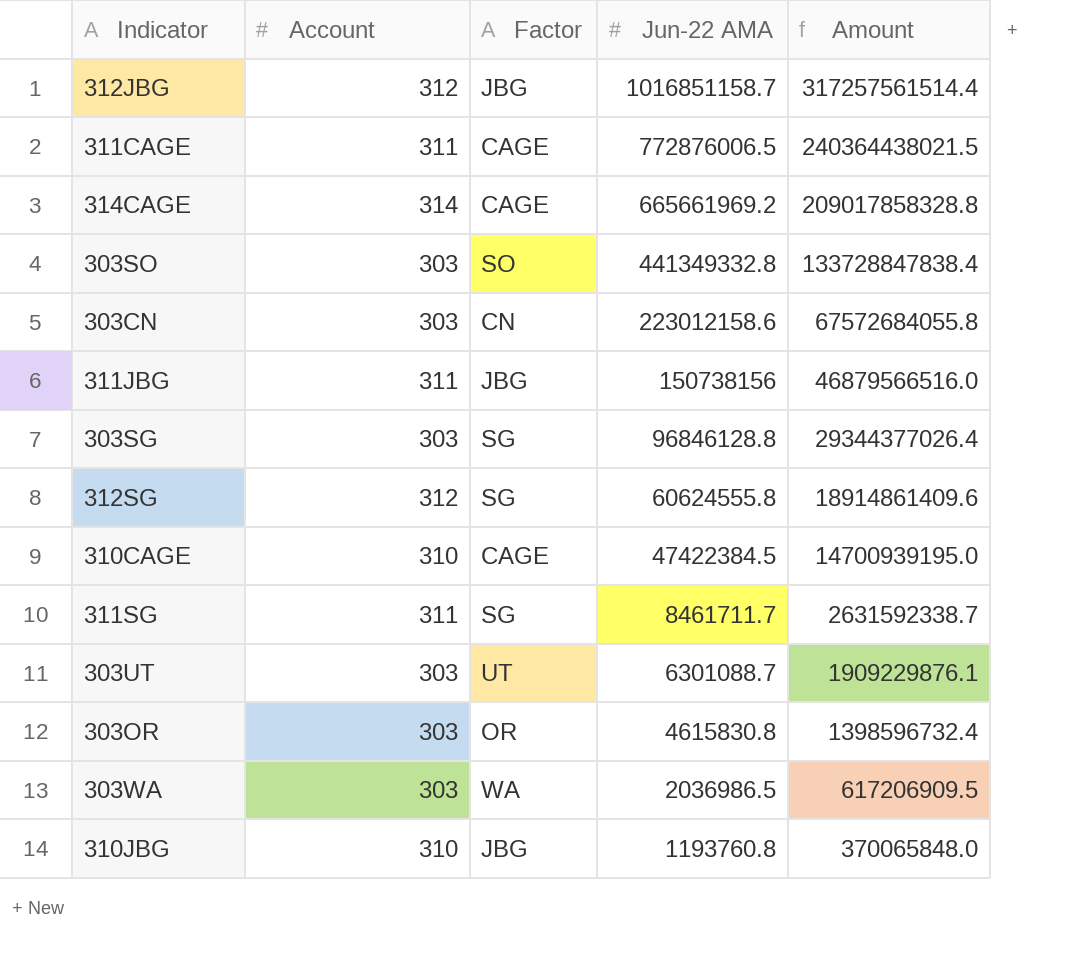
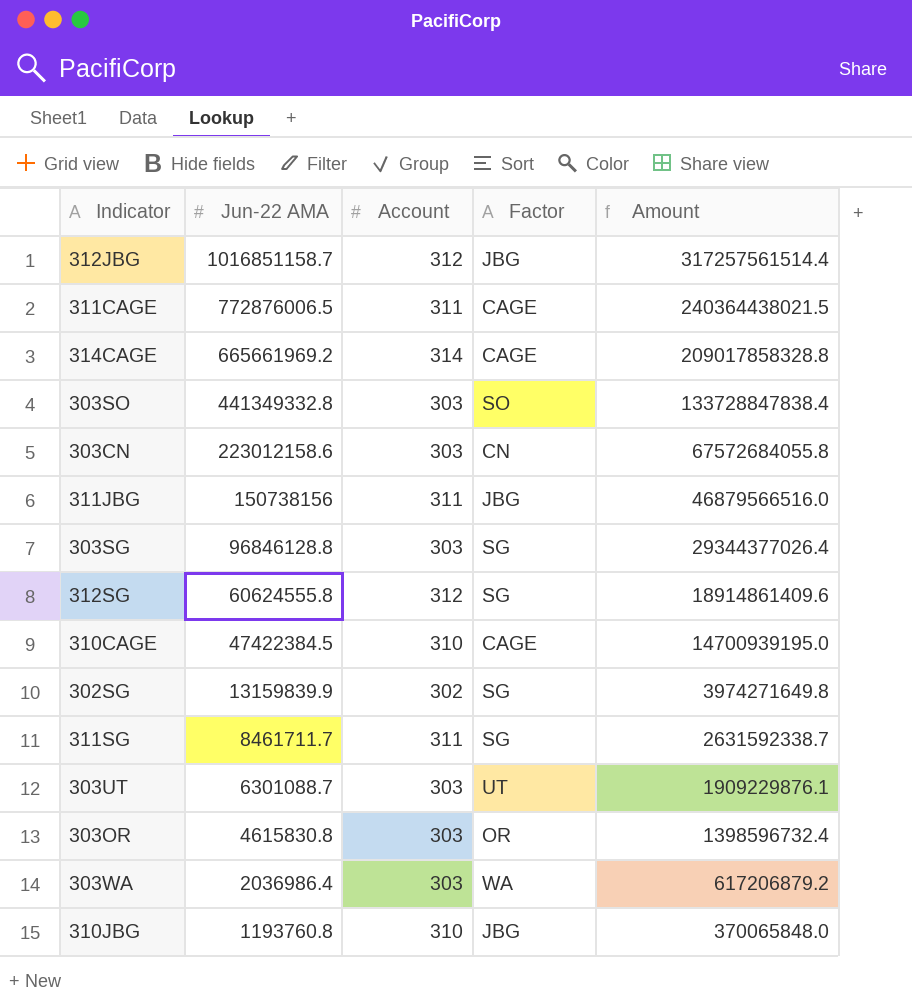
column Jun-22 AMA | position: 4 -> 2
row 302SG: none -> 13159839.9 | 302 | SG | 3974271649.8
303WA | Jun-22 AMA: 2036986.5 -> 2036986.4
303WA | Amount: 617206909.5 -> 617206879.2

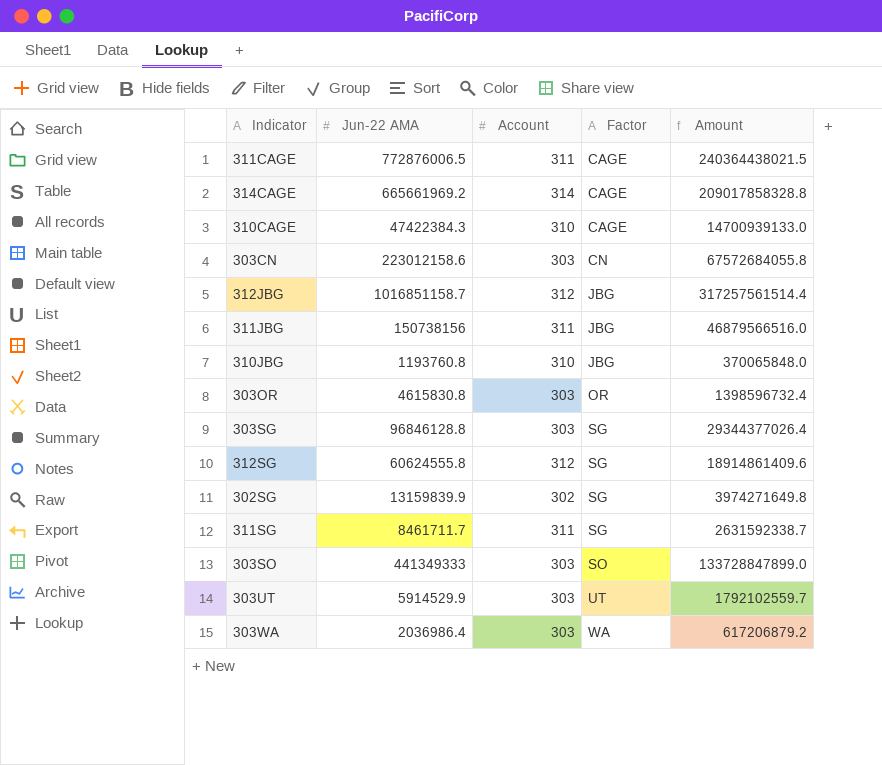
row order: Jun-22 AMA descending -> Factor ascending
310CAGE | Jun-22 AMA: 47422384.5 -> 47422384.3
310CAGE | Amount: 14700939195.0 -> 14700939133.0
303SO | Jun-22 AMA: 441349332.8 -> 441349333
303SO | Amount: 133728847838.4 -> 133728847899.0
303UT | Jun-22 AMA: 6301088.7 -> 5914529.9
303UT | Amount: 1909229876.1 -> 1792102559.7

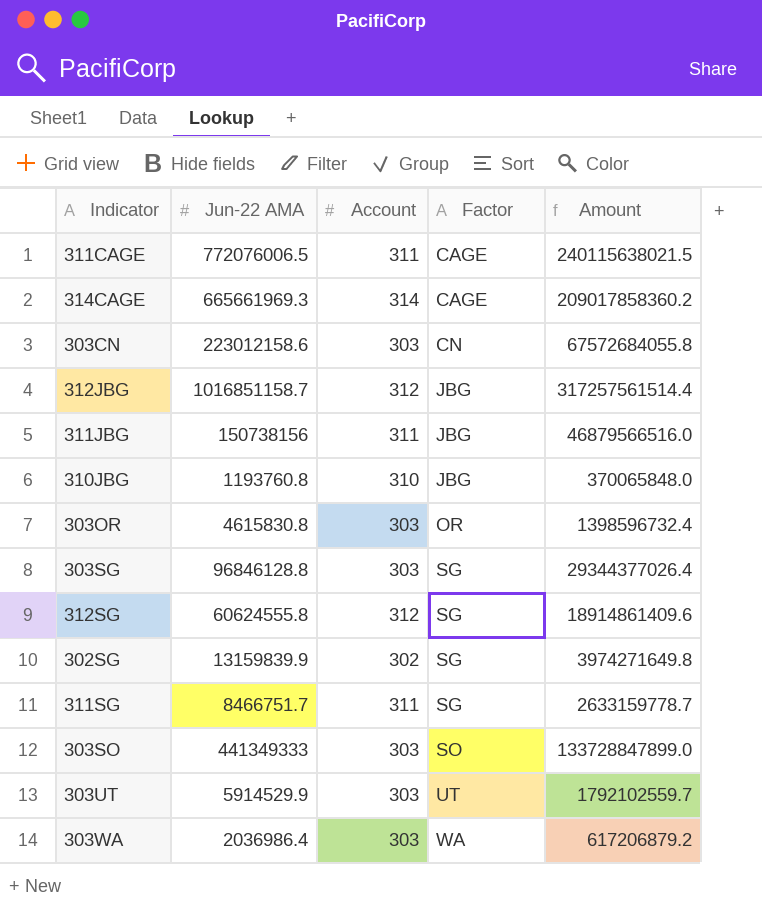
row 310CAGE: 47422384.3 | 310 | CAGE | 14700939133.0 -> none
311CAGE | Jun-22 AMA: 772876006.5 -> 772076006.5
311CAGE | Amount: 240364438021.5 -> 240115638021.5
314CAGE | Jun-22 AMA: 665661969.2 -> 665661969.3
314CAGE | Amount: 209017858328.8 -> 209017858360.2
311SG | Jun-22 AMA: 8461711.7 -> 8466751.7
311SG | Amount: 2631592338.7 -> 2633159778.7

